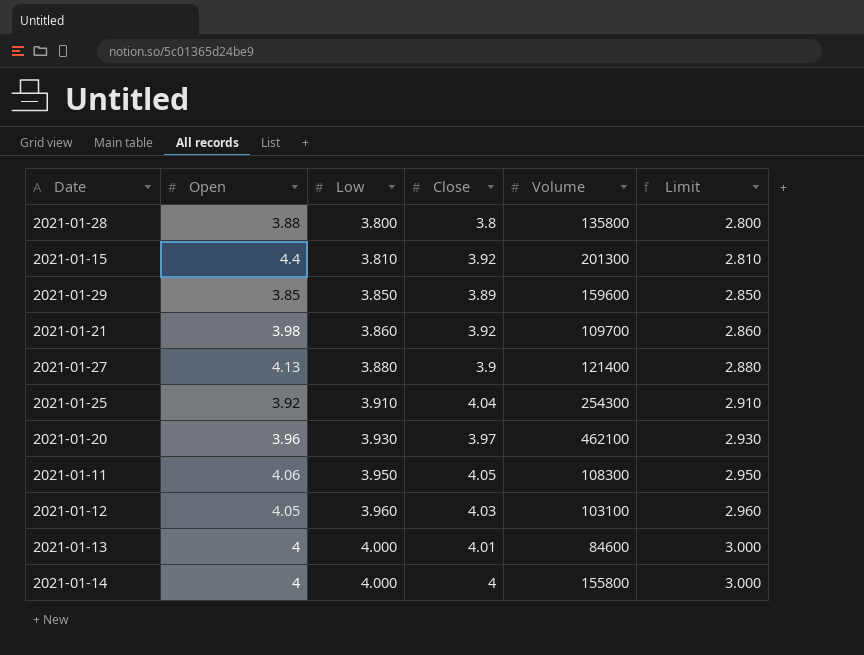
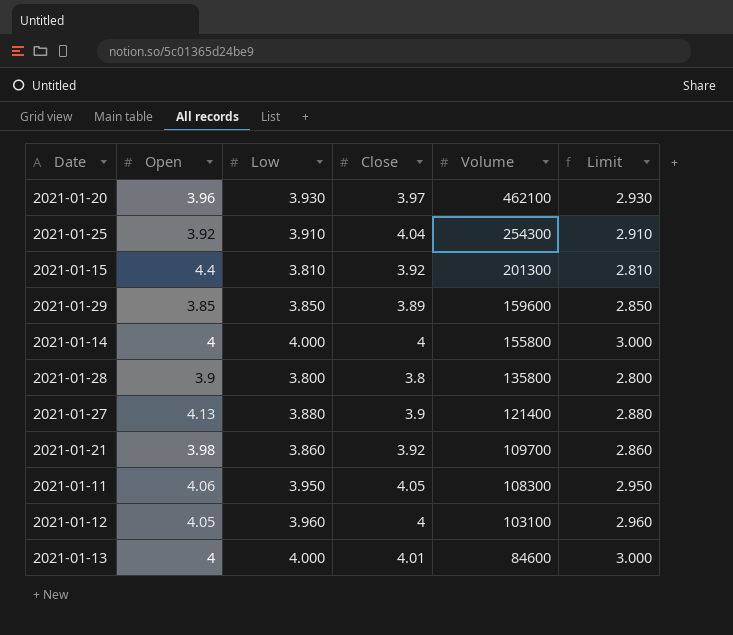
row order: Low ascending -> Volume descending
2021-01-28 | Open: 3.88 -> 3.9
2021-01-12 | Close: 4.03 -> 4

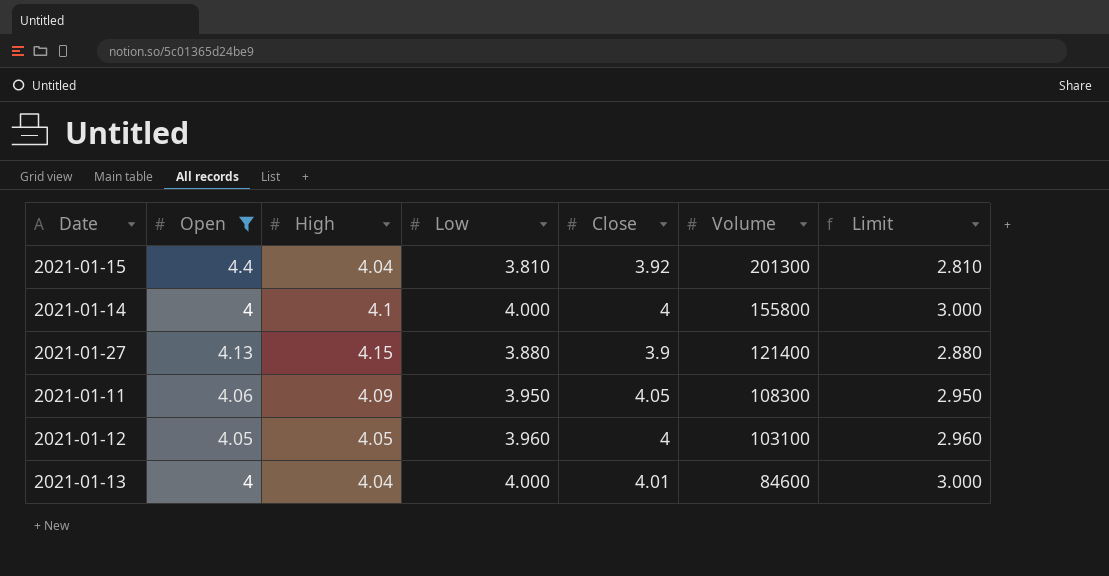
filter: none -> Open >= 4
column High | position: none -> 3

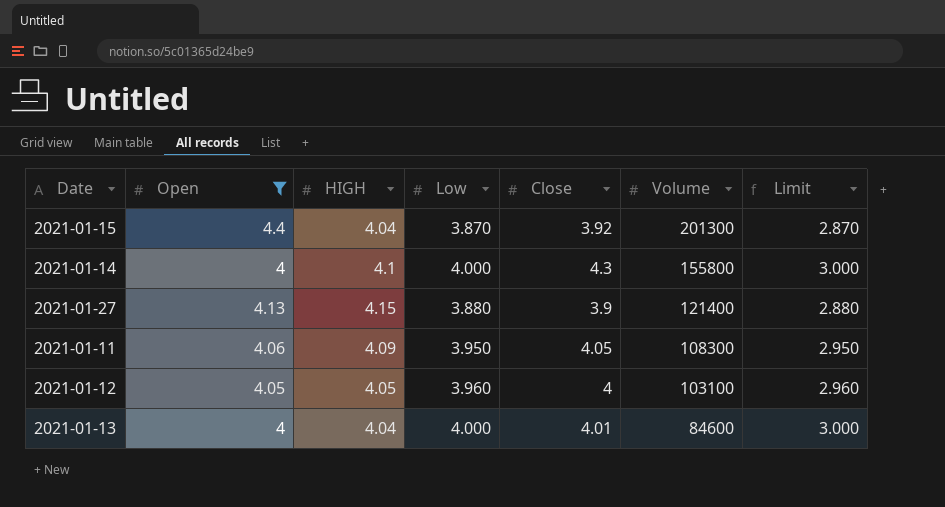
column name: High -> HIGH
2021-01-15 | Low: 3.810 -> 3.870
2021-01-15 | Limit: 2.810 -> 2.870
2021-01-14 | Close: 4 -> 4.3

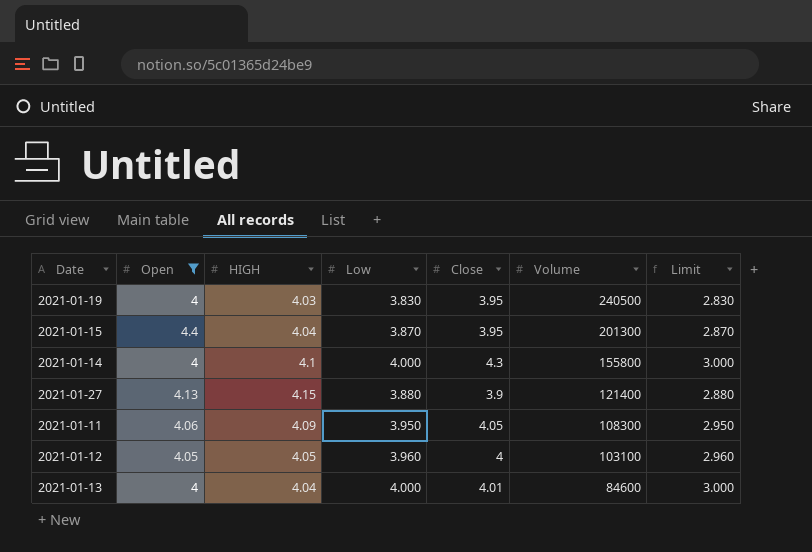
row 2021-01-19: none -> 4 | 4.03 | 3.830 | 3.95 | 240500 | 2.830
2021-01-15 | Close: 3.92 -> 3.95

